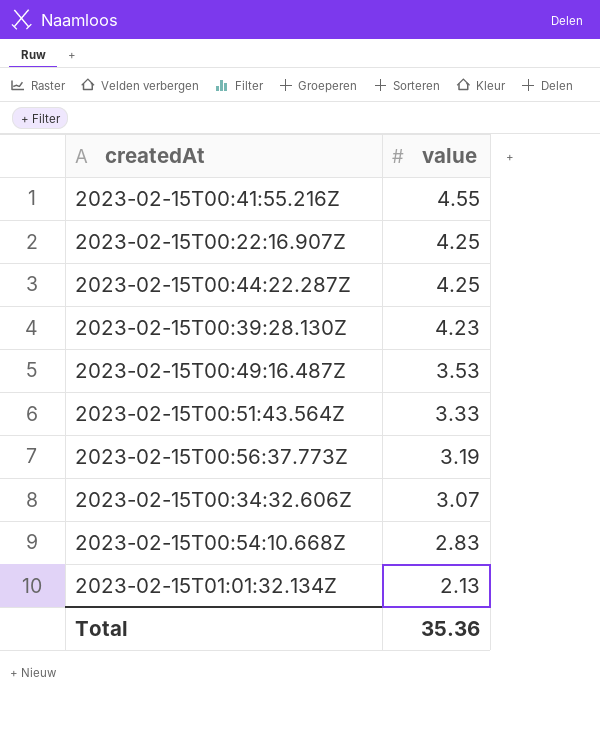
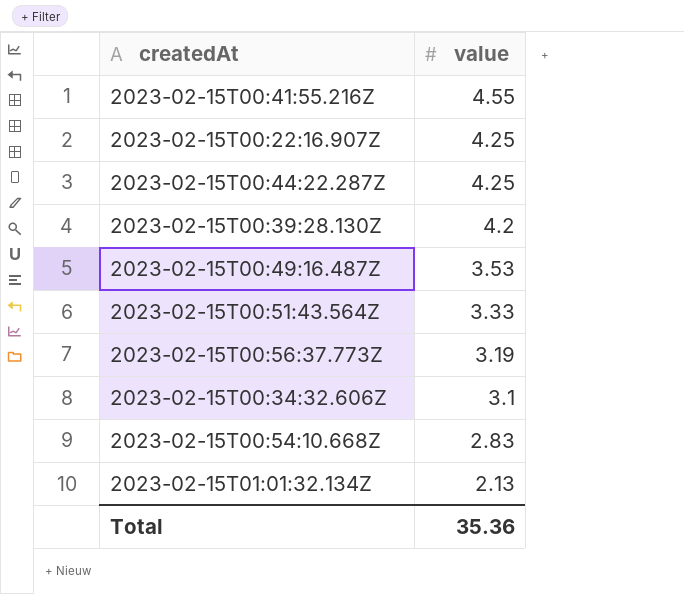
2023-02-15T00:39:28.130Z | value: 4.23 -> 4.2
2023-02-15T00:34:32.606Z | value: 3.07 -> 3.1

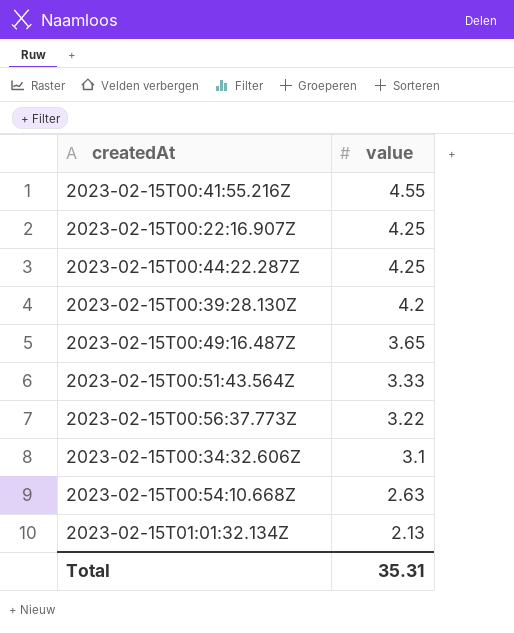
2023-02-15T00:49:16.487Z | value: 3.53 -> 3.65
2023-02-15T00:56:37.773Z | value: 3.19 -> 3.22
2023-02-15T00:54:10.668Z | value: 2.83 -> 2.63
Total | value: 35.36 -> 35.31

